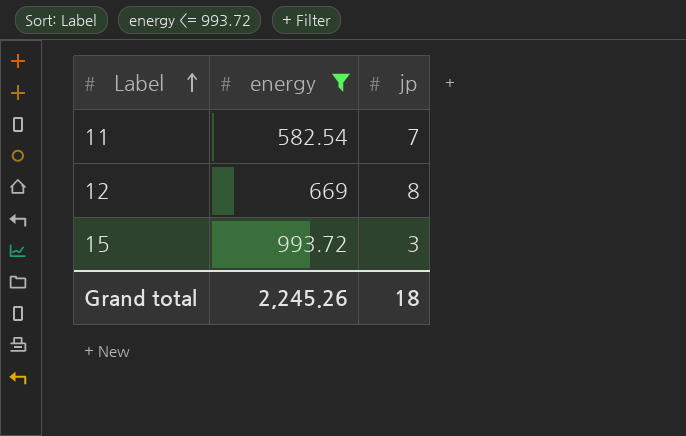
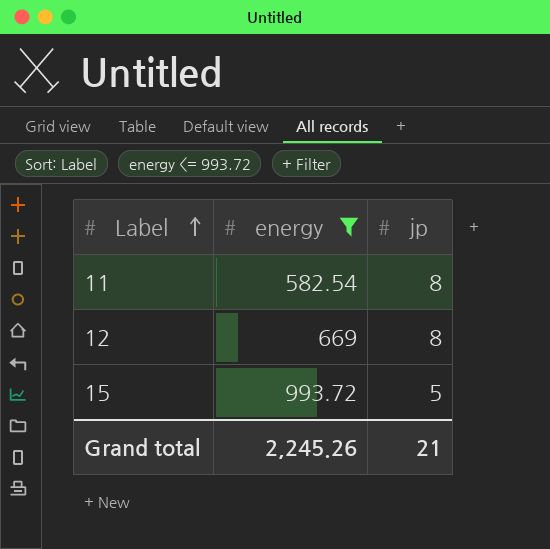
11 | jp: 7 -> 8
15 | jp: 3 -> 5
Grand total | jp: 18 -> 21

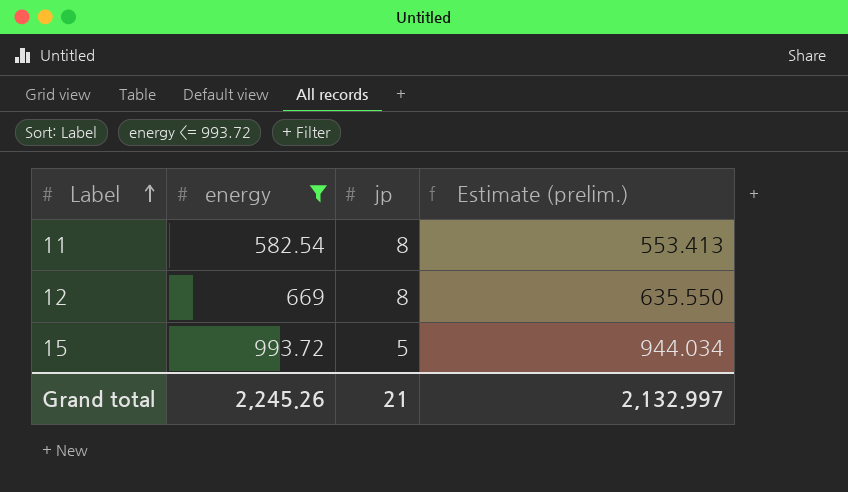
column Estimate (prelim.) | formula: none -> [energy] * 0.95

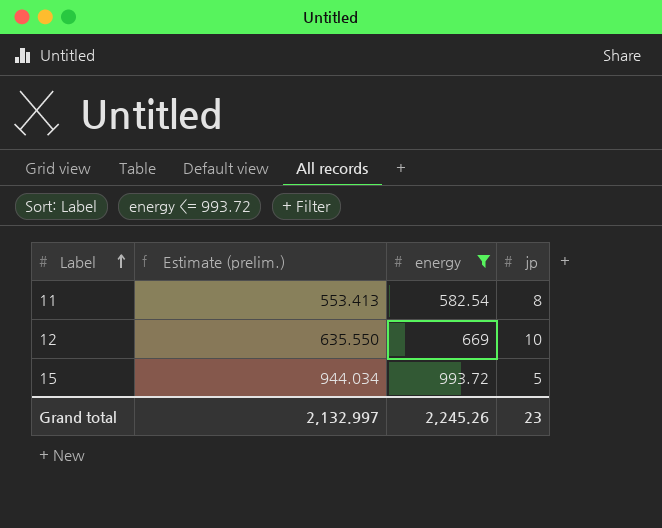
column Estimate (prelim.) | position: 4 -> 2
12 | jp: 8 -> 10
Grand total | jp: 21 -> 23

